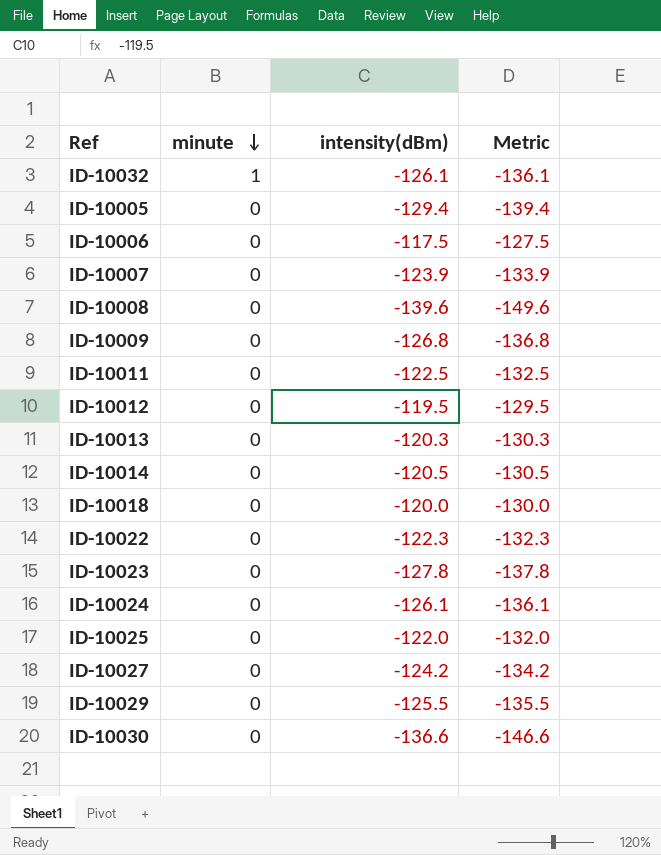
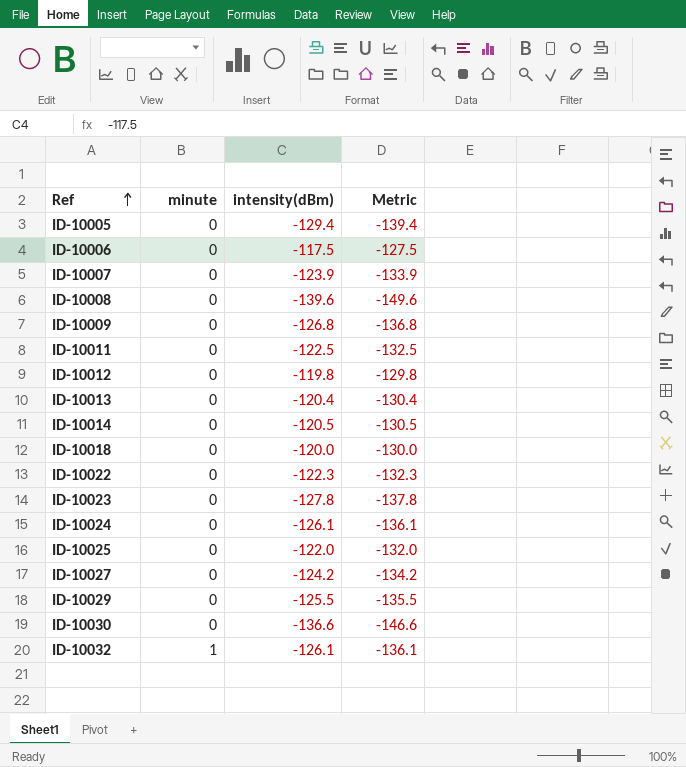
row order: minute descending -> Ref ascending
ID-10012 | intensity(dBm): -119.5 -> -119.8
ID-10012 | Metric: -129.5 -> -129.8
ID-10013 | intensity(dBm): -120.3 -> -120.4
ID-10013 | Metric: -130.3 -> -130.4

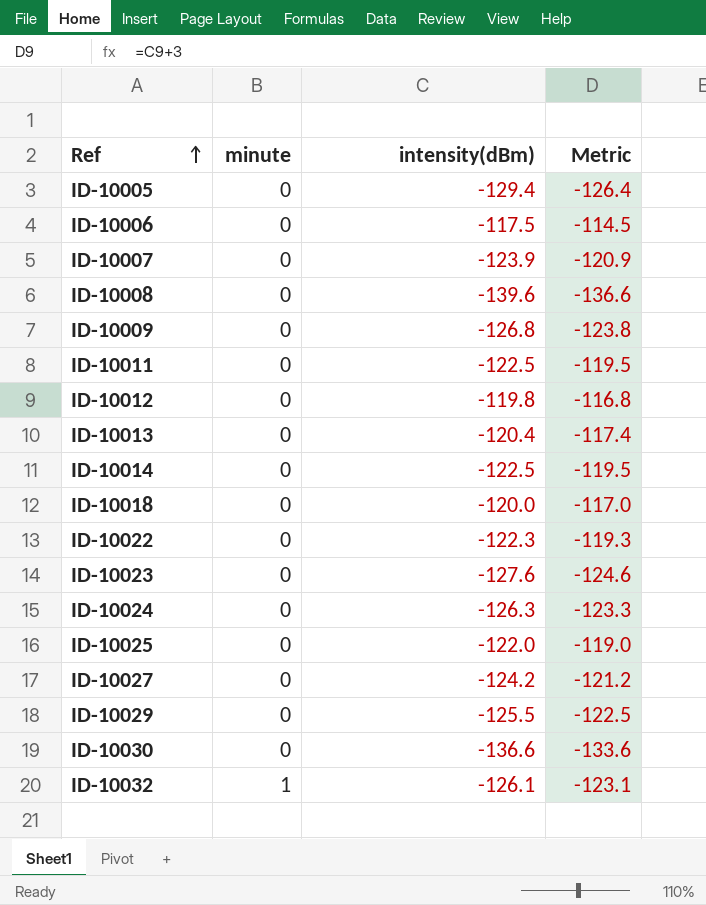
column Metric | formula: [intensity(dBm)] - 10 -> [intensity(dBm)] + 3
ID-10014 | intensity(dBm): -120.5 -> -122.5
ID-10023 | intensity(dBm): -127.8 -> -127.6
ID-10024 | intensity(dBm): -126.1 -> -126.3

